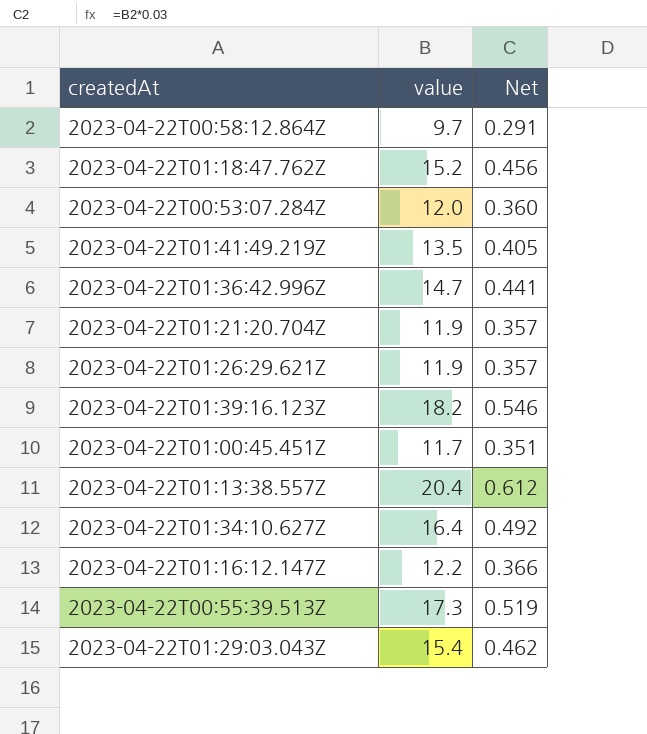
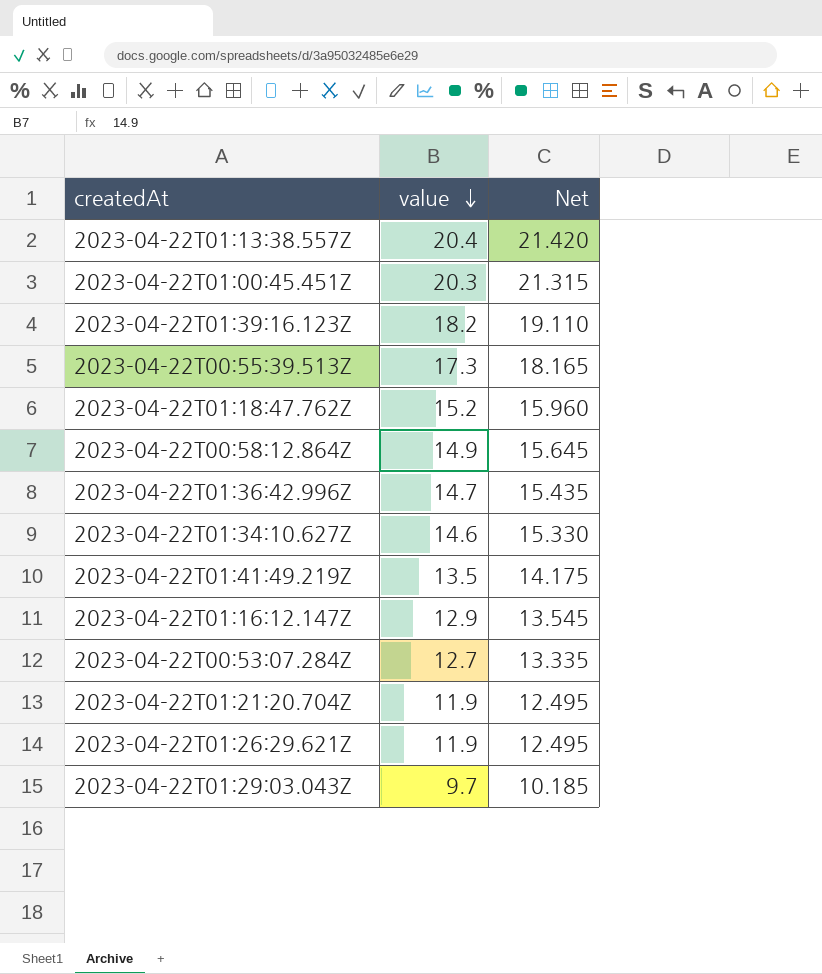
row order: none -> value descending
column Net | formula: [value] * 0.03 -> [value] * 1.05
2023-04-22T01:00:45.451Z | value: 11.7 -> 20.3
2023-04-22T00:58:12.864Z | value: 9.7 -> 14.9
2023-04-22T01:34:10.627Z | value: 16.4 -> 14.6
2023-04-22T01:16:12.147Z | value: 12.2 -> 12.9
2023-04-22T00:53:07.284Z | value: 12.0 -> 12.7
2023-04-22T01:29:03.043Z | value: 15.4 -> 9.7

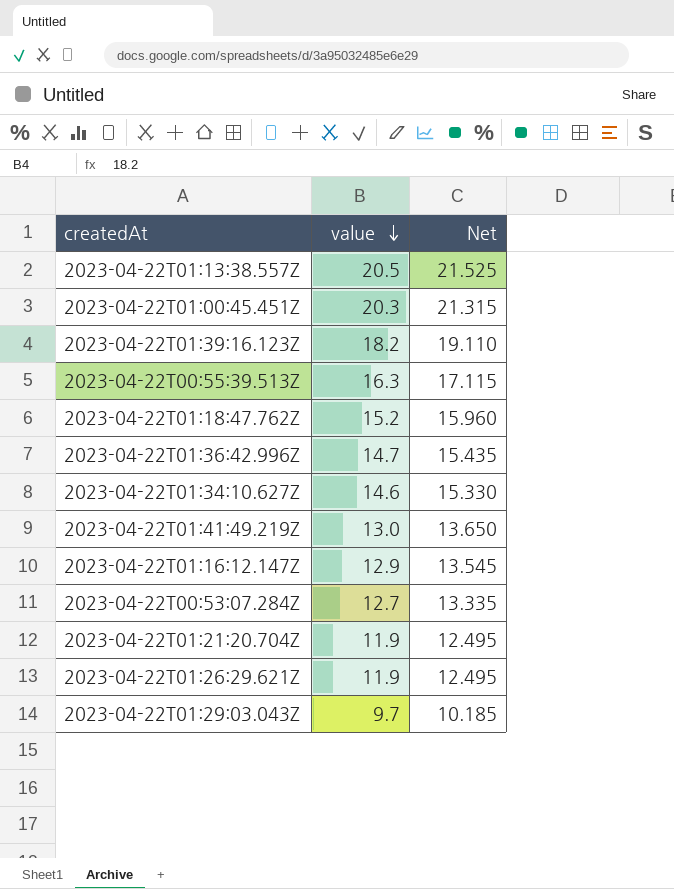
row 2023-04-22T00:58:12.864Z: 14.9 | 15.645 -> none
2023-04-22T01:13:38.557Z | value: 20.4 -> 20.5
2023-04-22T01:13:38.557Z | Net: 21.420 -> 21.525
2023-04-22T00:55:39.513Z | value: 17.3 -> 16.3
2023-04-22T00:55:39.513Z | Net: 18.165 -> 17.115
2023-04-22T01:41:49.219Z | value: 13.5 -> 13.0
2023-04-22T01:41:49.219Z | Net: 14.175 -> 13.650

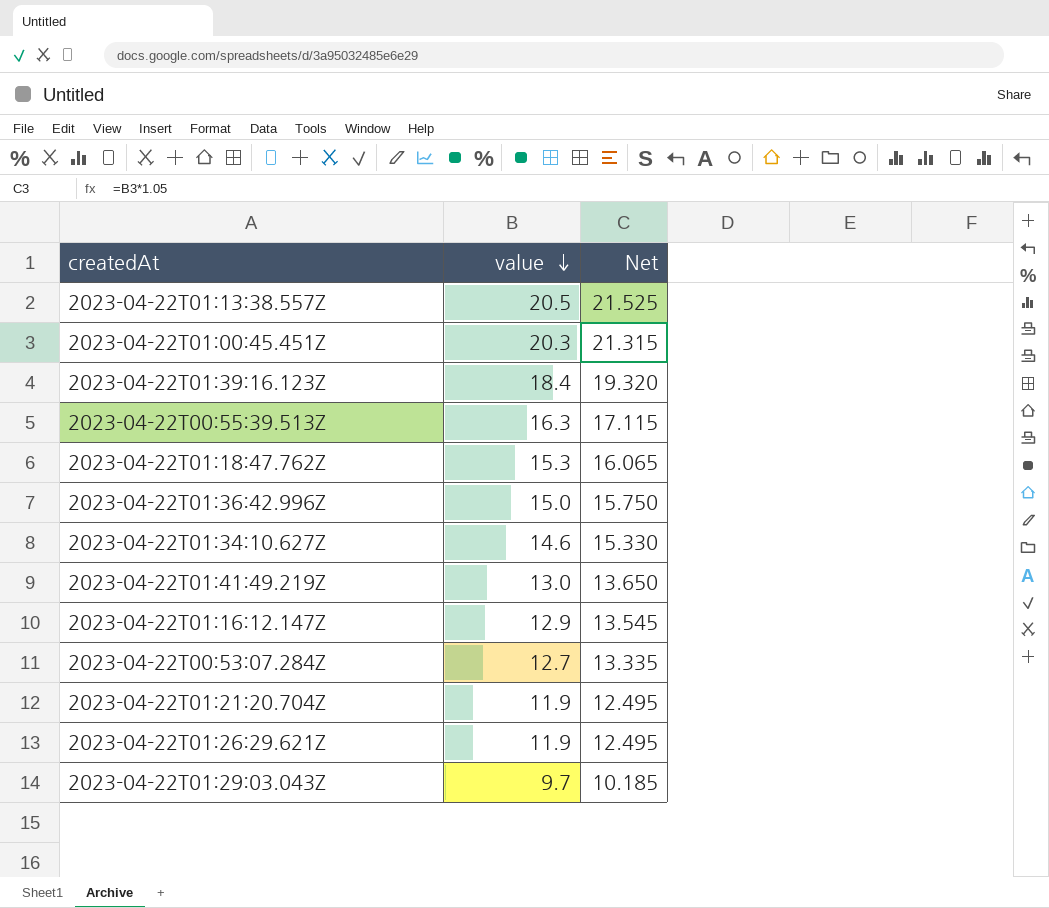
2023-04-22T01:39:16.123Z | value: 18.2 -> 18.4
2023-04-22T01:39:16.123Z | Net: 19.110 -> 19.320
2023-04-22T01:18:47.762Z | value: 15.2 -> 15.3
2023-04-22T01:18:47.762Z | Net: 15.960 -> 16.065
2023-04-22T01:36:42.996Z | value: 14.7 -> 15.0
2023-04-22T01:36:42.996Z | Net: 15.435 -> 15.750

